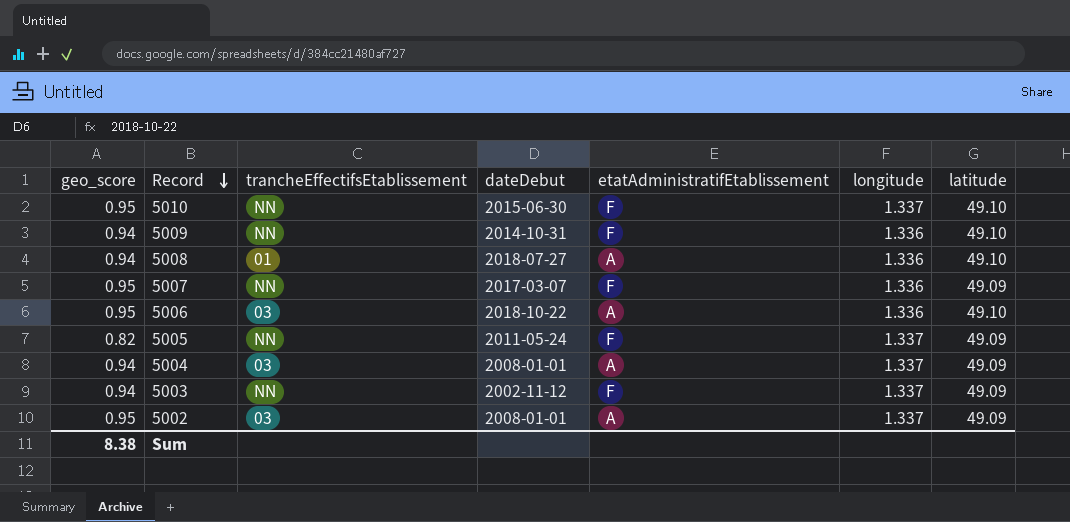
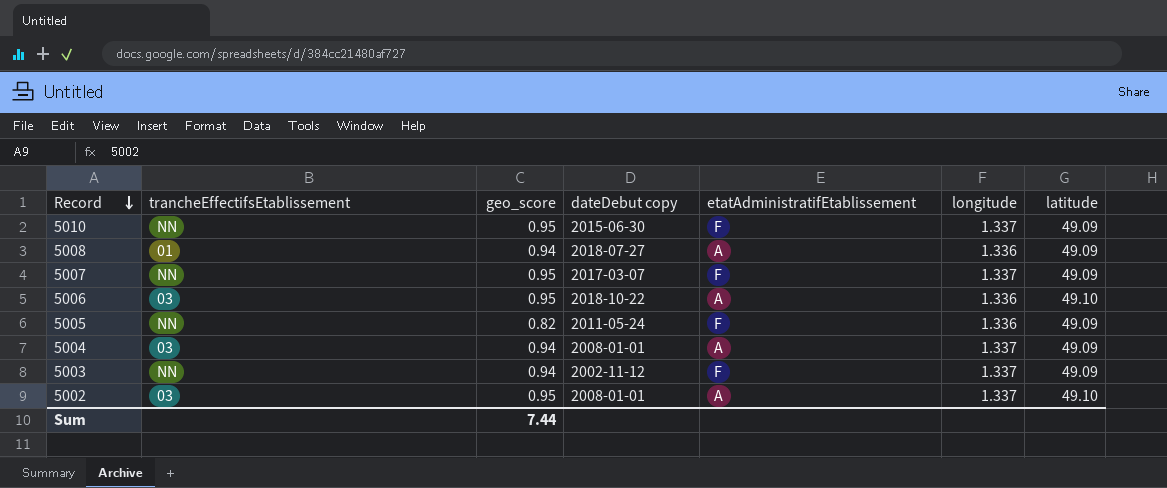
column geo_score | position: 1 -> 3
column name: dateDebut -> dateDebut copy
row 5009: 0.94 | NN | 2014-10-31 | F | 1.336 | 49.10 -> none
5010 | latitude: 49.10 -> 49.09
5008 | latitude: 49.10 -> 49.09
5007 | longitude: 1.336 -> 1.337
5005 | longitude: 1.337 -> 1.336
5002 | latitude: 49.09 -> 49.10
Sum | geo_score: 8.38 -> 7.44

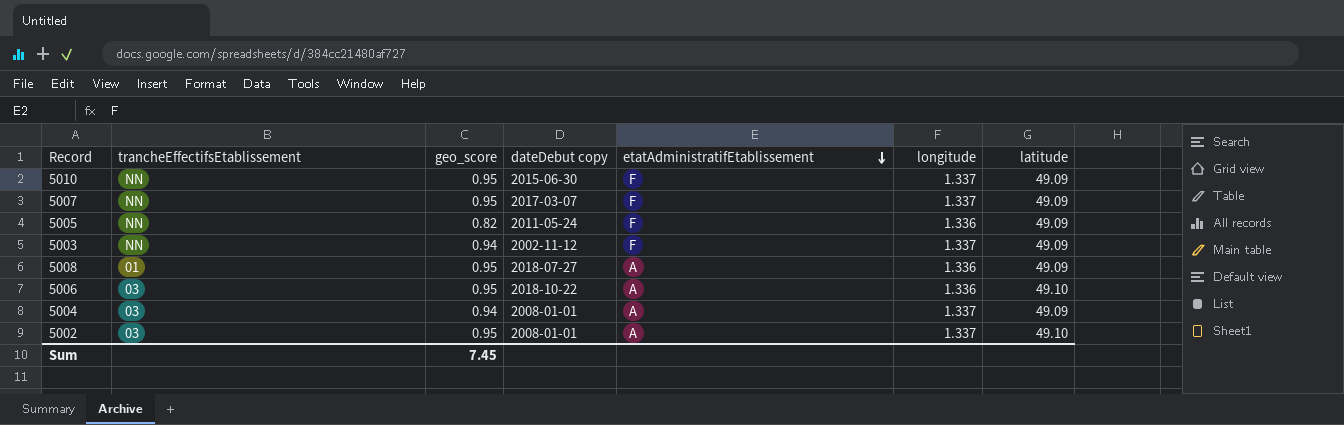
row order: Record descending -> etatAdministratifEtablissement descending
5008 | geo_score: 0.94 -> 0.95
Sum | geo_score: 7.44 -> 7.45

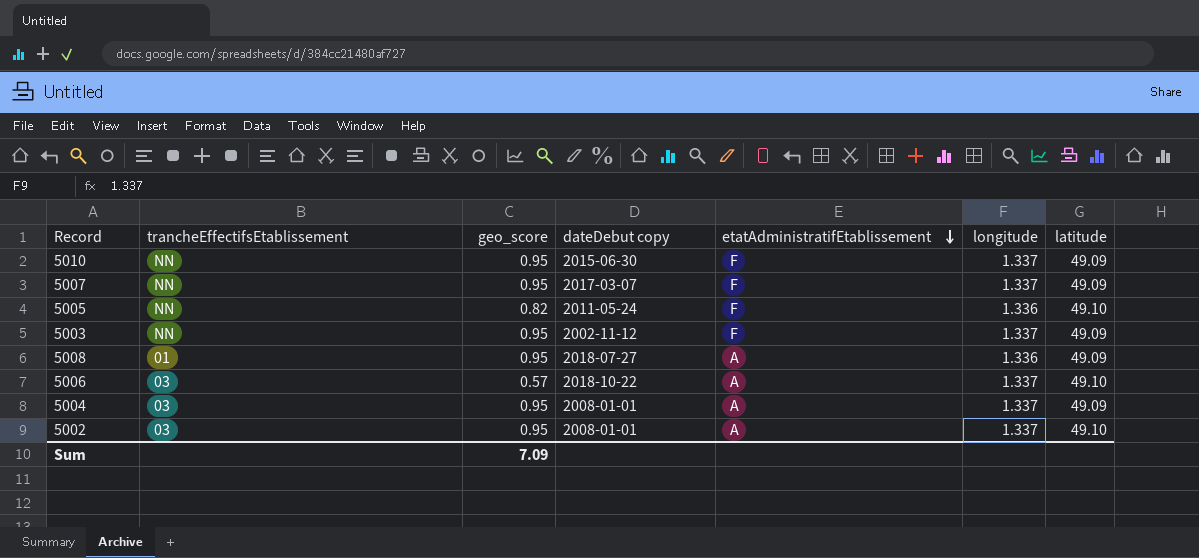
5005 | latitude: 49.09 -> 49.10
5003 | geo_score: 0.94 -> 0.95
5006 | geo_score: 0.95 -> 0.57
5006 | longitude: 1.336 -> 1.337
5004 | geo_score: 0.94 -> 0.95
Sum | geo_score: 7.45 -> 7.09

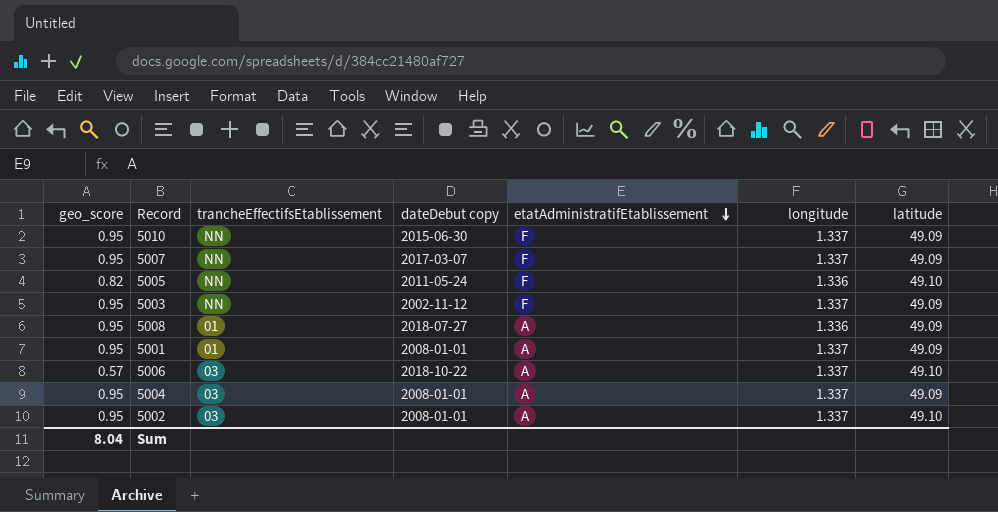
column geo_score | position: 3 -> 1
row 5001: none -> 0.95 | 01 | 2008-01-01 | A | 1.337 | 49.09
Sum | geo_score: 7.09 -> 8.04

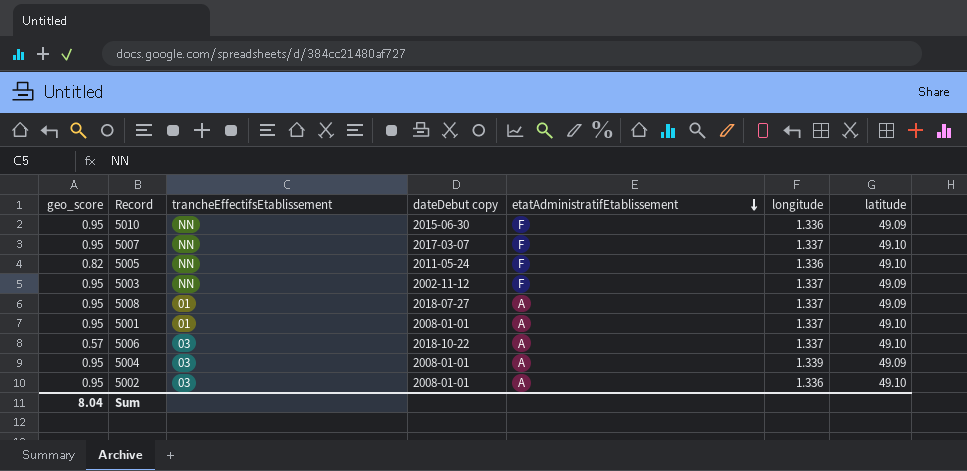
5010 | longitude: 1.337 -> 1.336
5007 | latitude: 49.09 -> 49.10
5008 | longitude: 1.336 -> 1.337
5001 | latitude: 49.09 -> 49.10
5004 | longitude: 1.337 -> 1.339
5002 | longitude: 1.337 -> 1.336

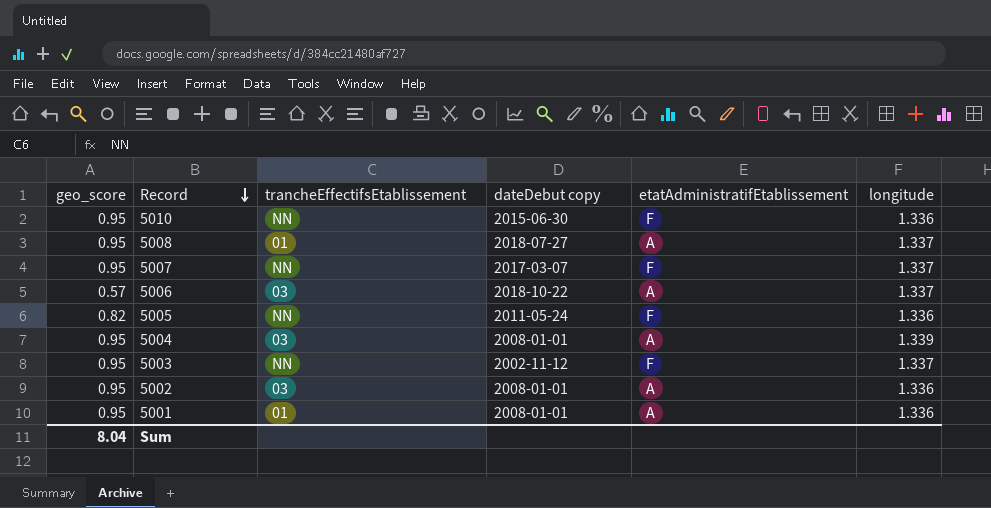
row order: etatAdministratifEtablissement descending -> Record descending
column latitude | position: 7 -> none
5001 | longitude: 1.337 -> 1.336

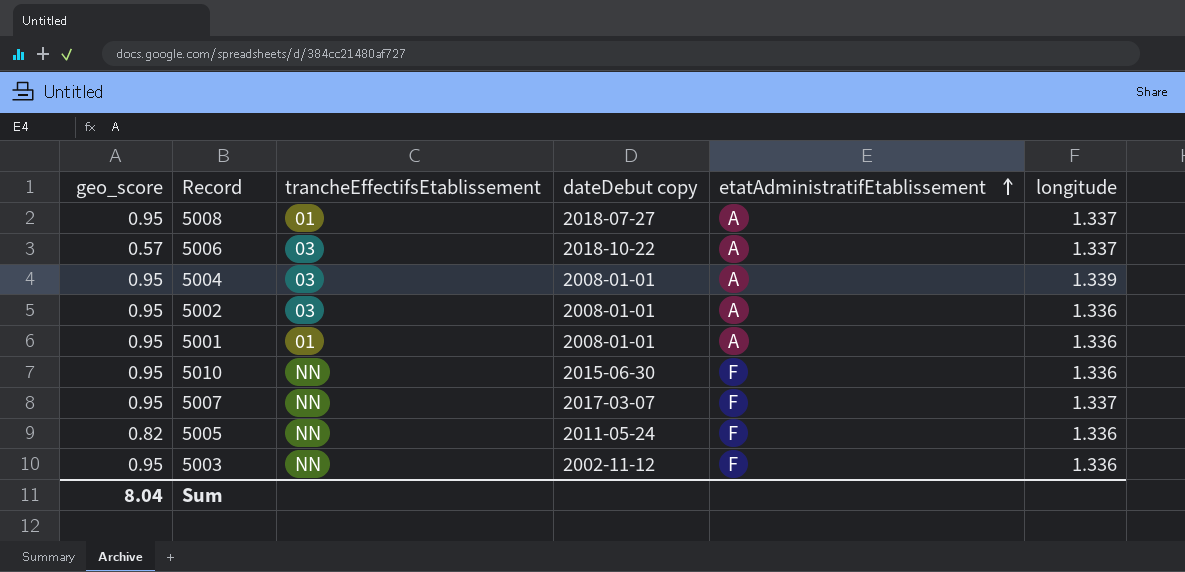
row order: Record descending -> etatAdministratifEtablissement ascending
5003 | longitude: 1.337 -> 1.336

